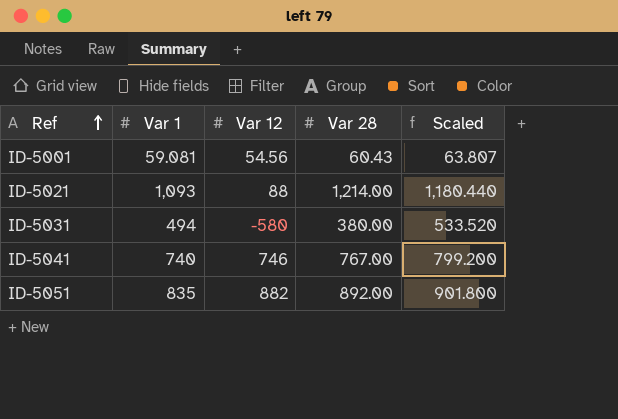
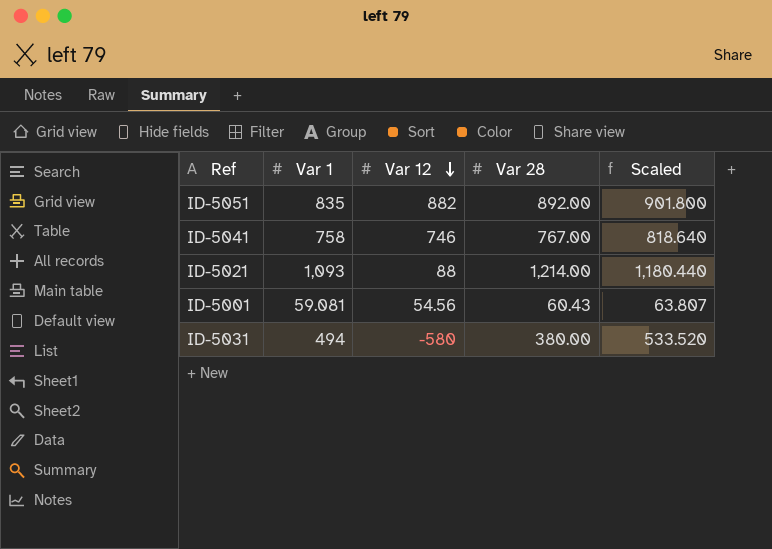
row order: Ref ascending -> Var 12 descending
ID-5041 | Var 1: 740 -> 758
ID-5041 | Scaled: 799.200 -> 818.640

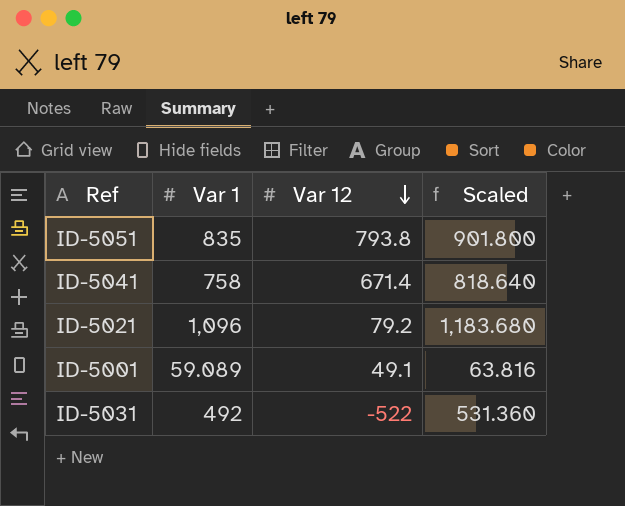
column Var 28 | position: 4 -> none
ID-5051 | Var 12: 882 -> 793.8
ID-5041 | Var 12: 746 -> 671.4
ID-5021 | Var 1: 1,093 -> 1,096
ID-5021 | Var 12: 88 -> 79.2
ID-5021 | Scaled: 1,180.440 -> 1,183.680
ID-5001 | Var 1: 59.081 -> 59.089
ID-5001 | Var 12: 54.56 -> 49.1
ID-5001 | Scaled: 63.807 -> 63.816
ID-5031 | Var 1: 494 -> 492
ID-5031 | Var 12: -580 -> -522
ID-5031 | Scaled: 533.520 -> 531.360

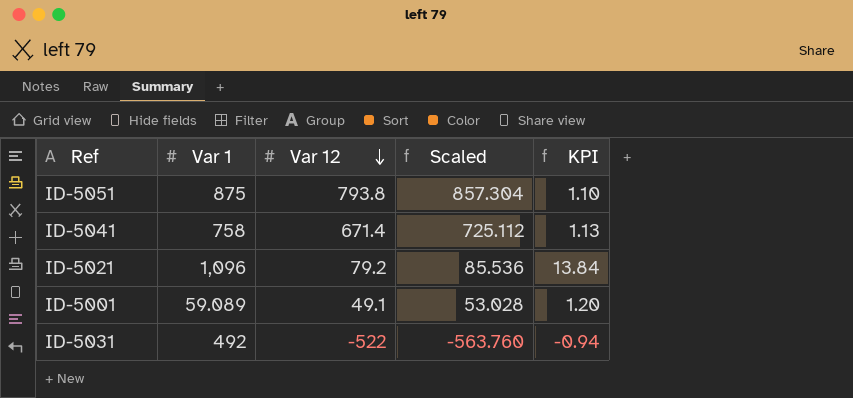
column Scaled | formula: [Var 1] * 1.08 -> [Var 12] * 1.08
column KPI | formula: none -> [Var 1] / [Var 12]
ID-5051 | Var 1: 835 -> 875

